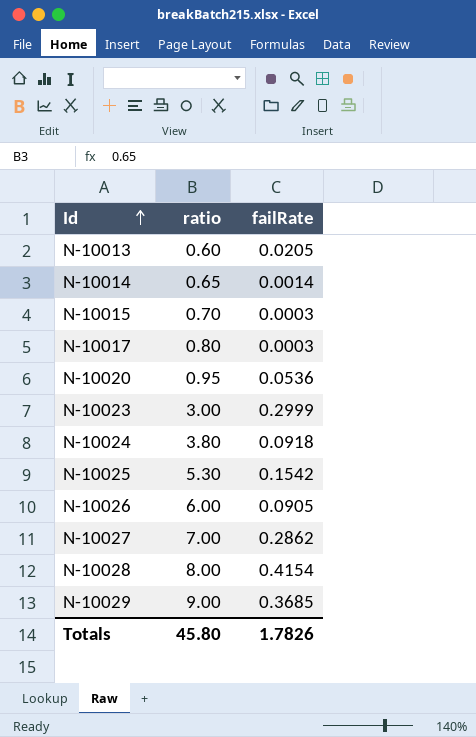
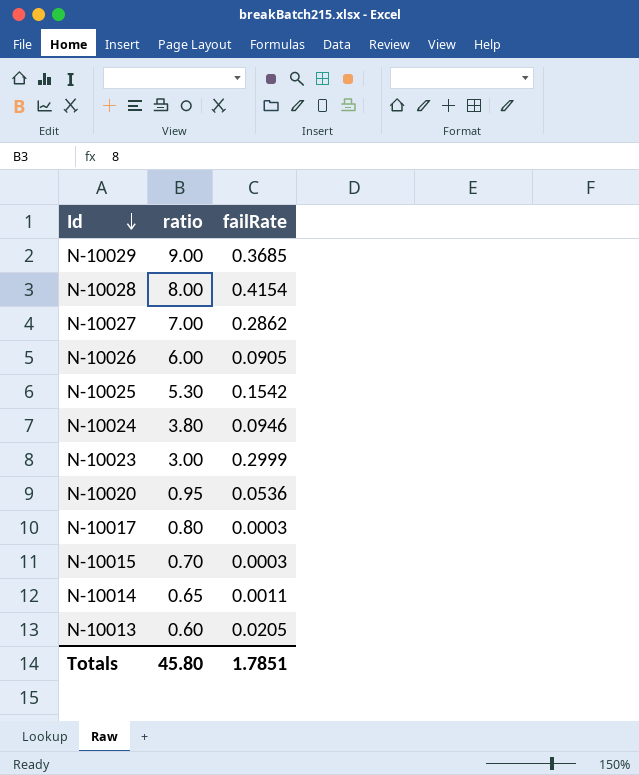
row order: Id ascending -> Id descending
N-10024 | failRate: 0.0918 -> 0.0946
N-10014 | failRate: 0.0014 -> 0.0011
Totals | failRate: 1.7826 -> 1.7851

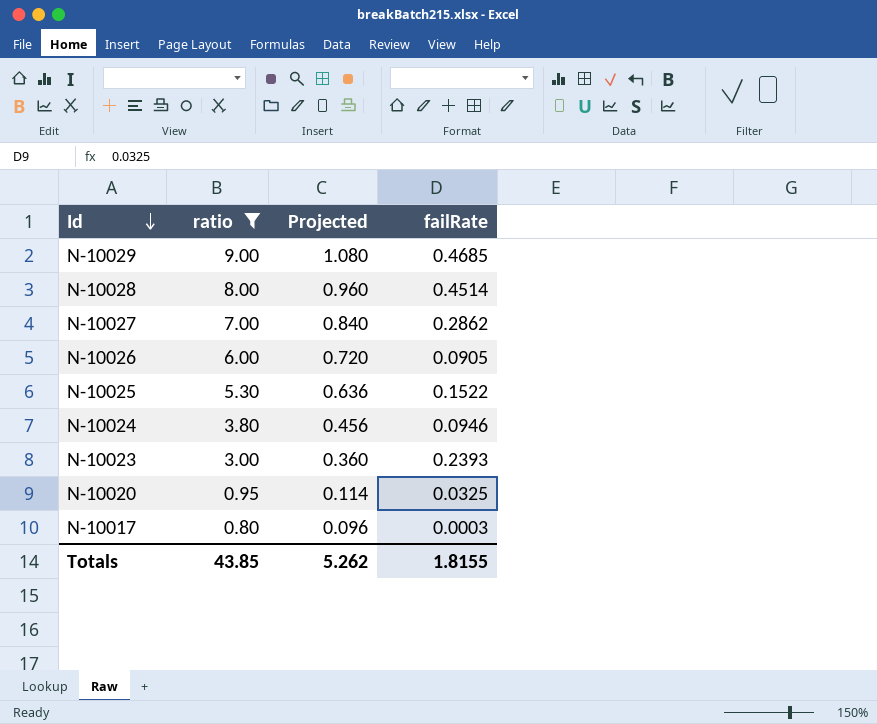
filter: none -> ratio >= 0.80
column Projected | formula: none -> [ratio] * 0.12
N-10029 | failRate: 0.3685 -> 0.4685
N-10028 | failRate: 0.4154 -> 0.4514
N-10025 | failRate: 0.1542 -> 0.1522
N-10023 | failRate: 0.2999 -> 0.2393
N-10020 | failRate: 0.0536 -> 0.0325
Totals | ratio: 45.80 -> 43.85
Totals | failRate: 1.7851 -> 1.8155

